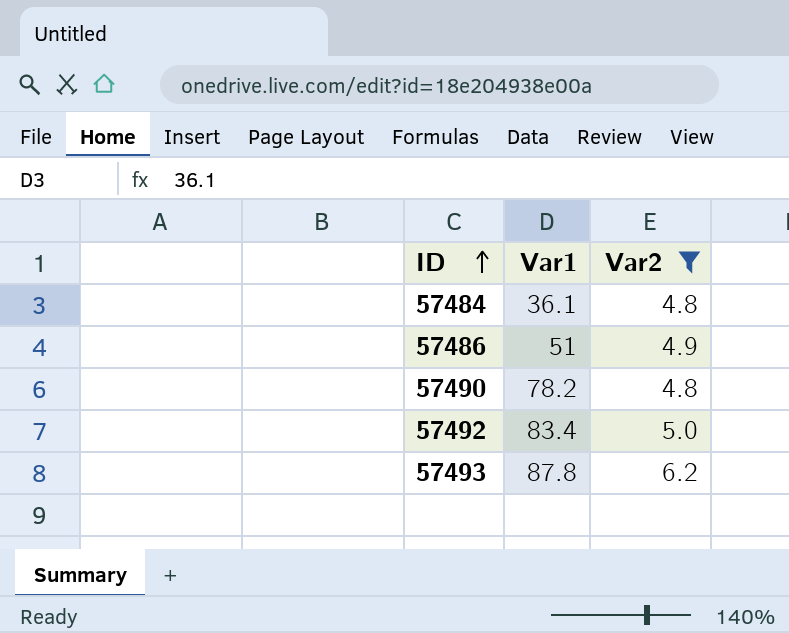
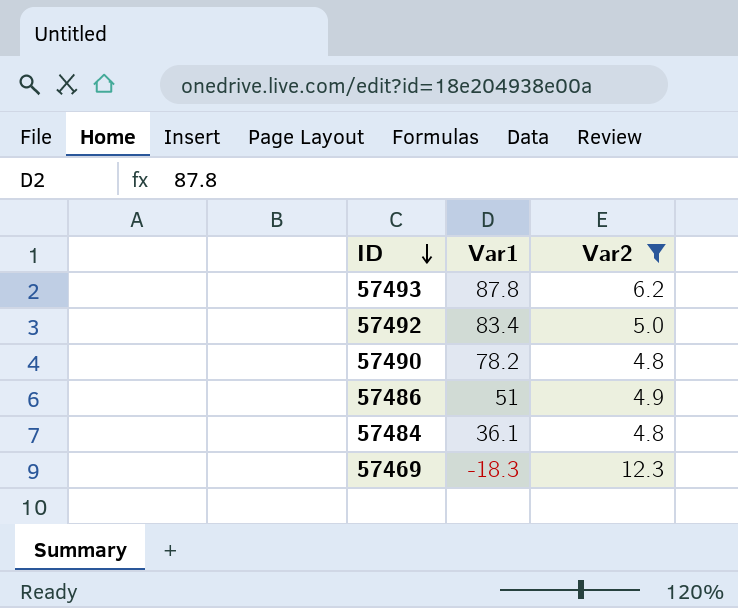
row order: ID ascending -> ID descending
row 57469: none -> -18.3 | 12.3

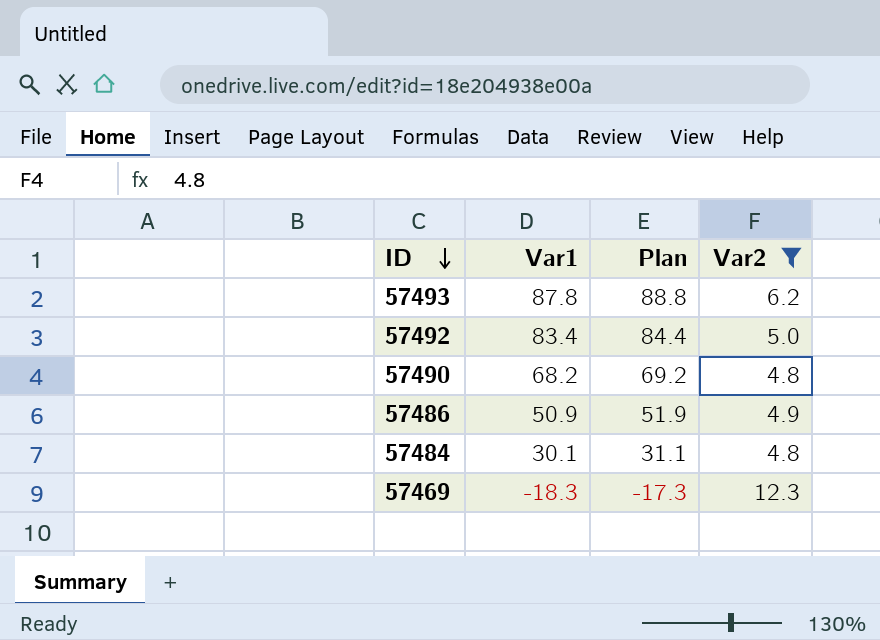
column Plan | formula: none -> [Var1] + 1
57490 | Var1: 78.2 -> 68.2
57486 | Var1: 51 -> 50.9
57484 | Var1: 36.1 -> 30.1

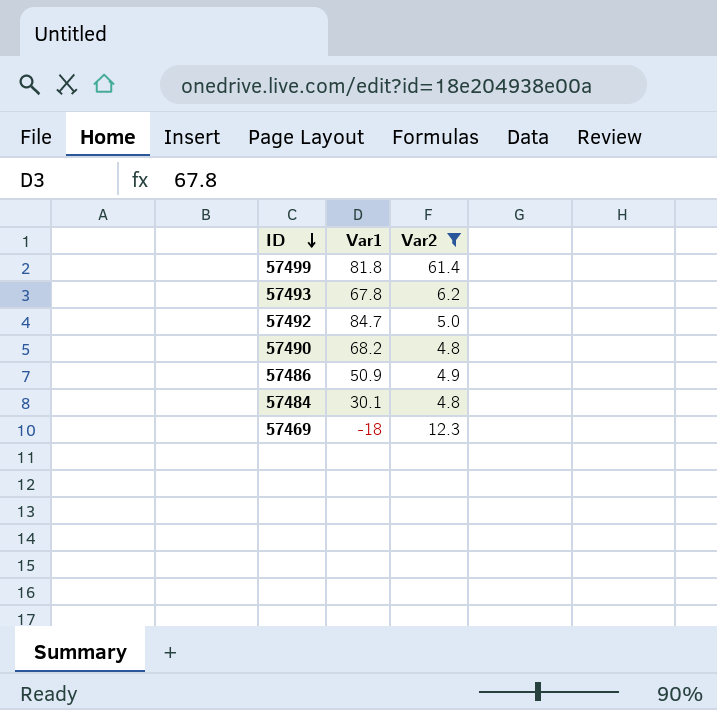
column Plan | formula: [Var1] + 1 -> none
row 57499: none -> 81.8 | 61.4
57493 | Var1: 87.8 -> 67.8
57492 | Var1: 83.4 -> 84.7
57469 | Var1: -18.3 -> -18

